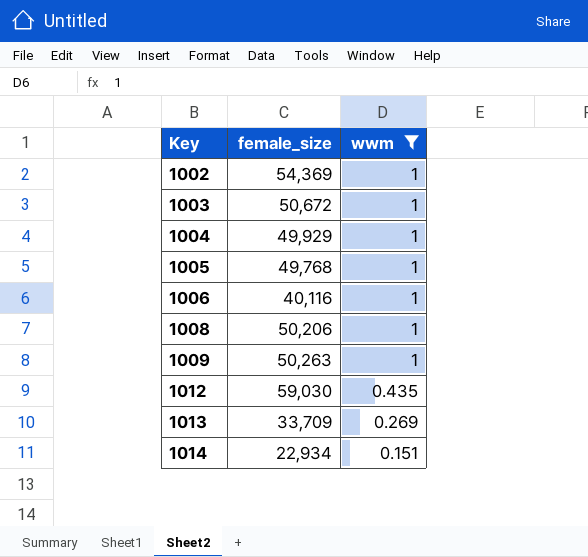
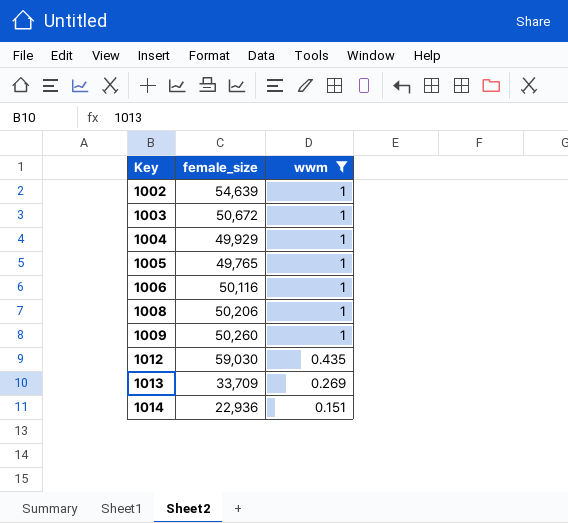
1002 | female_size: 54,369 -> 54,639
1005 | female_size: 49,768 -> 49,765
1006 | female_size: 40,116 -> 50,116
1009 | female_size: 50,263 -> 50,260
1014 | female_size: 22,934 -> 22,936

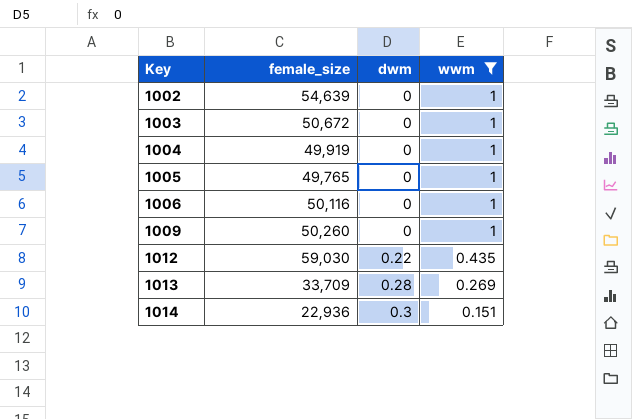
column dwm | position: none -> 3
row 1008: 50,206 | 1 -> none
1004 | female_size: 49,929 -> 49,919

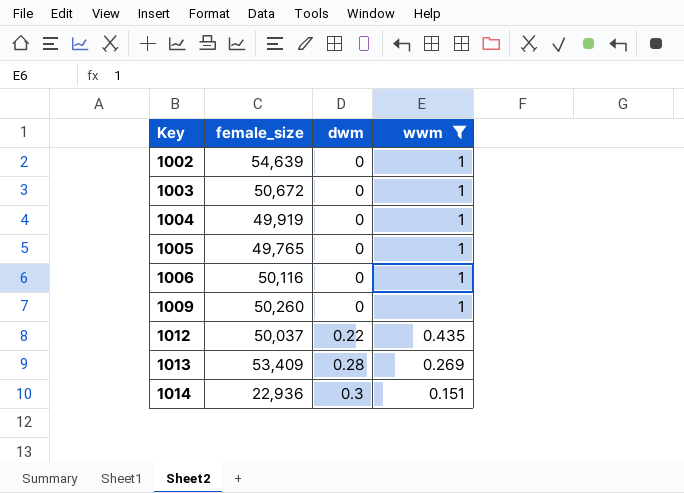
1012 | female_size: 59,030 -> 50,037
1013 | female_size: 33,709 -> 53,409

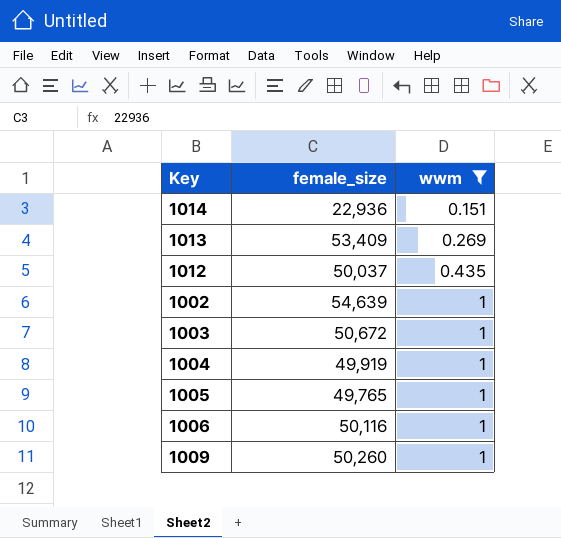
row order: Key ascending -> wwm ascending
column dwm | position: 3 -> none

